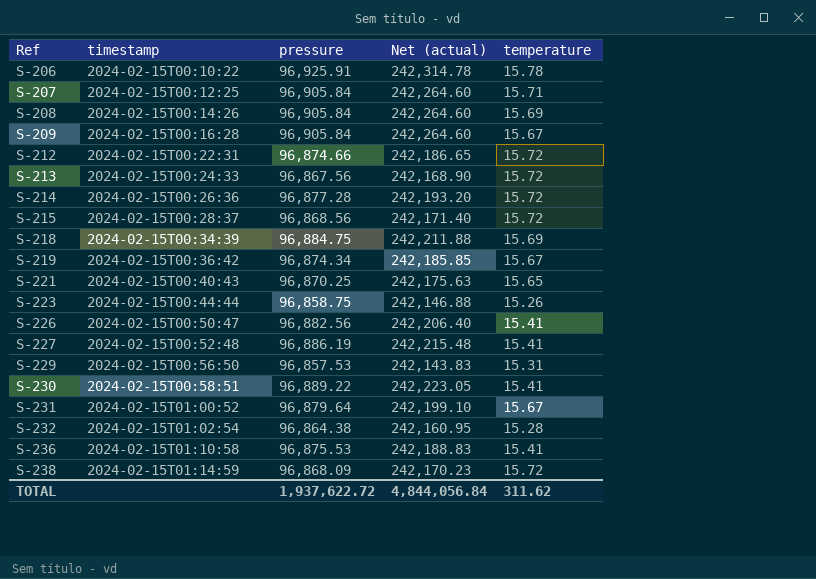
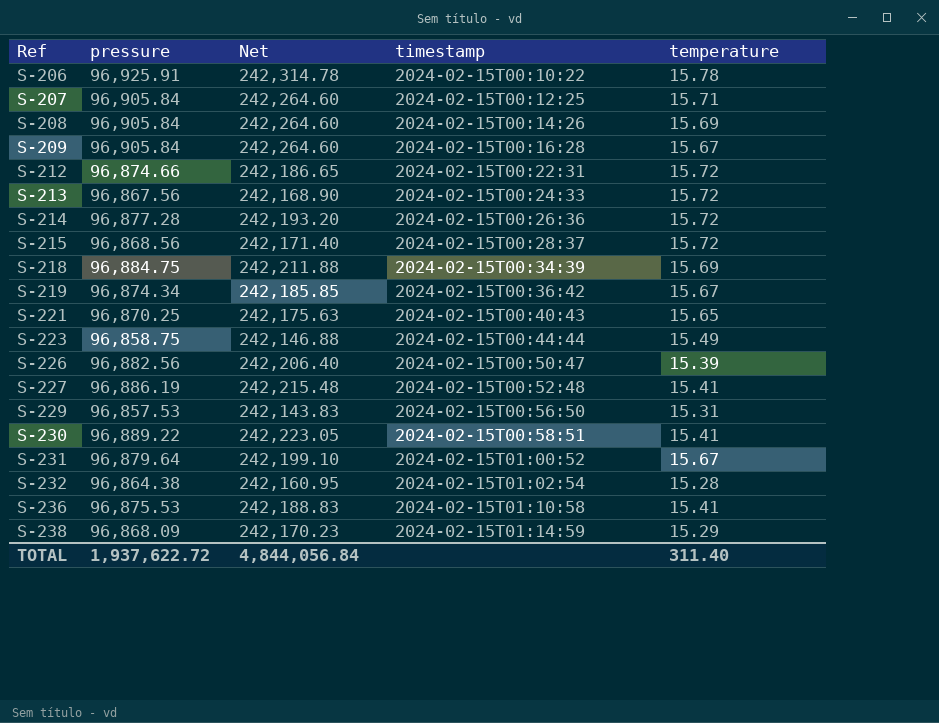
column name: Net (actual) -> Net
column timestamp | position: 2 -> 4
S-223 | temperature: 15.26 -> 15.49
S-226 | temperature: 15.41 -> 15.39
S-238 | temperature: 15.72 -> 15.29
TOTAL | temperature: 311.62 -> 311.40

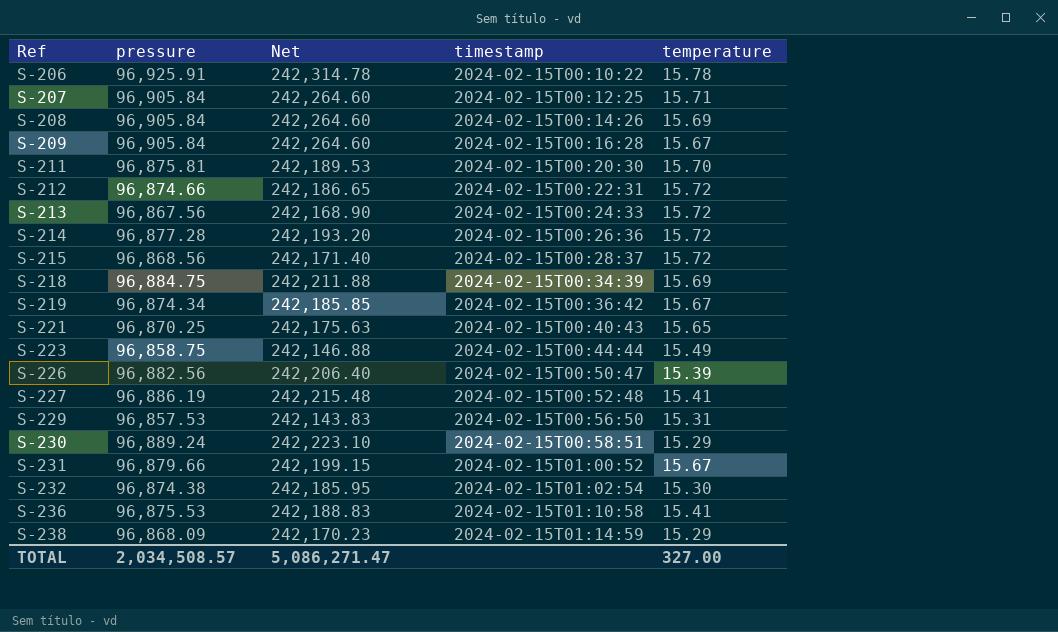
row S-211: none -> 96,875.81 | 242,189.53 | 2024-02-15T00:20:30 | 15.70
S-230 | pressure: 96,889.22 -> 96,889.24
S-230 | Net: 242,223.05 -> 242,223.10
S-230 | temperature: 15.41 -> 15.29
S-231 | pressure: 96,879.64 -> 96,879.66
S-231 | Net: 242,199.10 -> 242,199.15
S-232 | pressure: 96,864.38 -> 96,874.38
S-232 | Net: 242,160.95 -> 242,185.95
S-232 | temperature: 15.28 -> 15.30
TOTAL | pressure: 1,937,622.72 -> 2,034,508.57
TOTAL | Net: 4,844,056.84 -> 5,086,271.47
TOTAL | temperature: 311.40 -> 327.00

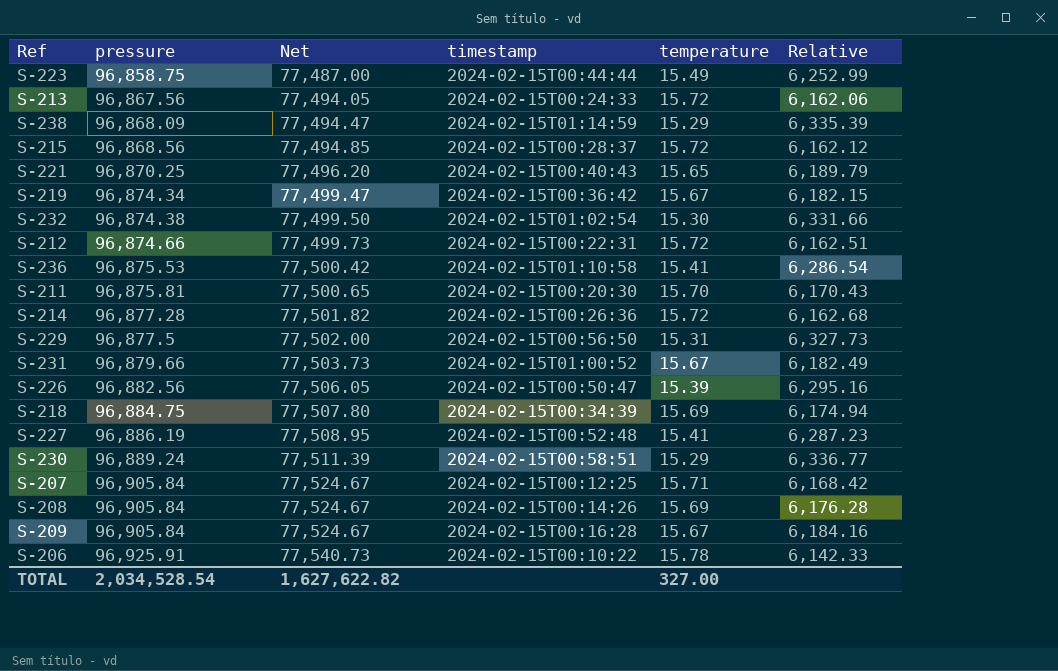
row order: Ref ascending -> pressure ascending
column Net | formula: [pressure] * 2.5 -> [pressure] * 0.8
column Relative | formula: none -> [pressure] / [temperature]
S-229 | pressure: 96,857.53 -> 96,877.5
TOTAL | pressure: 2,034,508.57 -> 2,034,528.54
TOTAL | Net: 5,086,271.47 -> 1,627,622.82

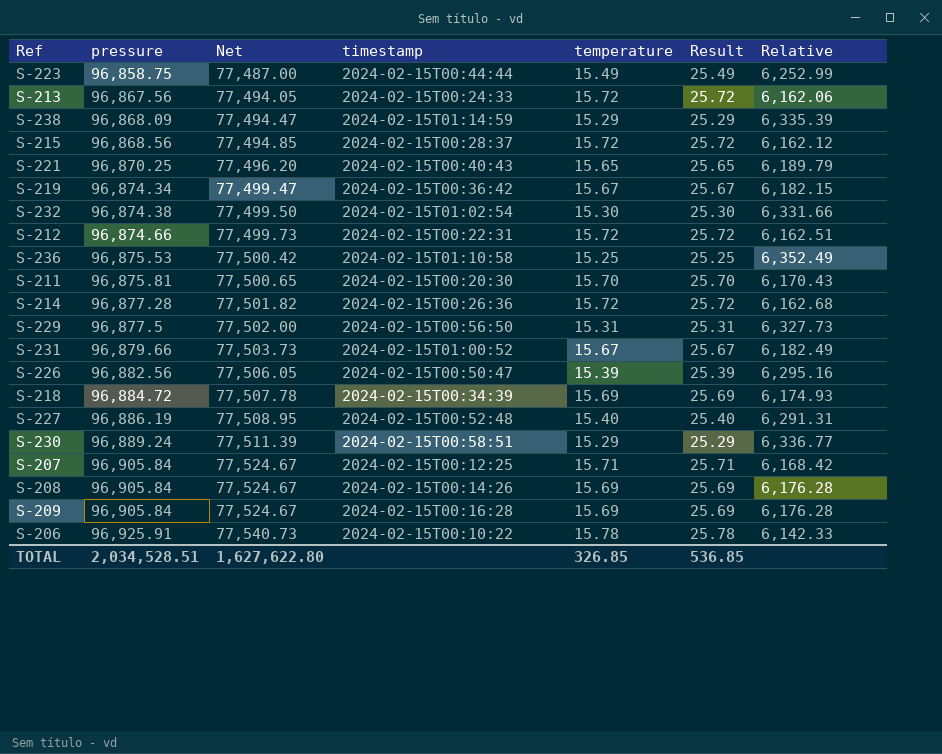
column Result | formula: none -> [temperature] + 10
S-236 | temperature: 15.41 -> 15.25
S-236 | Relative: 6,286.54 -> 6,352.49
S-218 | pressure: 96,884.75 -> 96,884.72
S-218 | Net: 77,507.80 -> 77,507.78
S-218 | Relative: 6,174.94 -> 6,174.93
S-227 | temperature: 15.41 -> 15.40
S-227 | Relative: 6,287.23 -> 6,291.31
S-209 | temperature: 15.67 -> 15.69
S-209 | Relative: 6,184.16 -> 6,176.28
TOTAL | pressure: 2,034,528.54 -> 2,034,528.51
TOTAL | Net: 1,627,622.82 -> 1,627,622.80
TOTAL | temperature: 327.00 -> 326.85

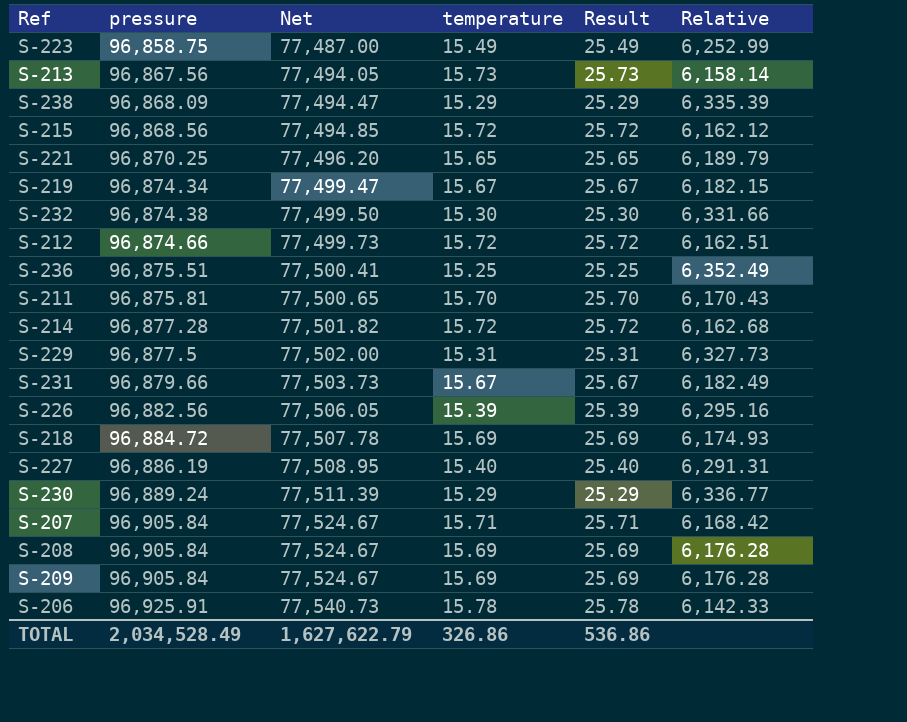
column timestamp | position: 4 -> none
S-213 | temperature: 15.72 -> 15.73
S-213 | Result: 25.72 -> 25.73
S-213 | Relative: 6,162.06 -> 6,158.14
S-236 | pressure: 96,875.53 -> 96,875.51
S-236 | Net: 77,500.42 -> 77,500.41
TOTAL | pressure: 2,034,528.51 -> 2,034,528.49
TOTAL | Net: 1,627,622.80 -> 1,627,622.79
TOTAL | temperature: 326.85 -> 326.86
TOTAL | Result: 536.85 -> 536.86

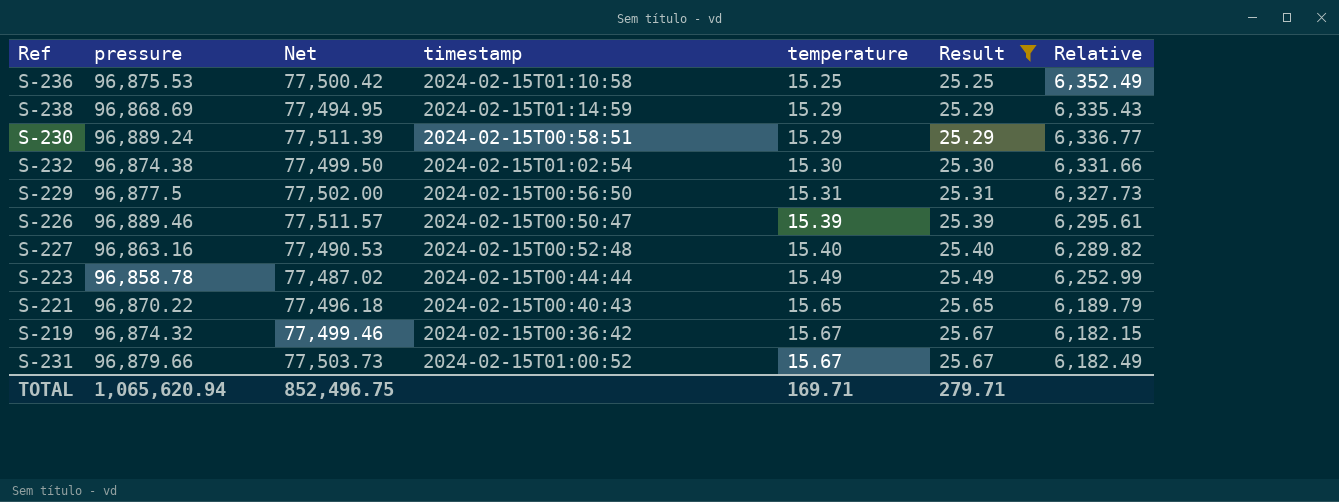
filter: none -> Result <= 25.67
row order: pressure ascending -> temperature ascending
column timestamp | position: none -> 4
S-236 | pressure: 96,875.51 -> 96,875.53
S-236 | Net: 77,500.41 -> 77,500.42
S-238 | pressure: 96,868.09 -> 96,868.69
S-238 | Net: 77,494.47 -> 77,494.95
S-238 | Relative: 6,335.39 -> 6,335.43
S-226 | pressure: 96,882.56 -> 96,889.46
S-226 | Net: 77,506.05 -> 77,511.57
S-226 | Relative: 6,295.16 -> 6,295.61
S-227 | pressure: 96,886.19 -> 96,863.16
S-227 | Net: 77,508.95 -> 77,490.53
S-227 | Relative: 6,291.31 -> 6,289.82
S-223 | pressure: 96,858.75 -> 96,858.78
S-223 | Net: 77,487.00 -> 77,487.02
S-221 | pressure: 96,870.25 -> 96,870.22
S-221 | Net: 77,496.20 -> 77,496.18
S-219 | pressure: 96,874.34 -> 96,874.32
S-219 | Net: 77,499.47 -> 77,499.46
TOTAL | pressure: 2,034,528.49 -> 1,065,620.94
TOTAL | Net: 1,627,622.79 -> 852,496.75
TOTAL | temperature: 326.86 -> 169.71
TOTAL | Result: 536.86 -> 279.71

